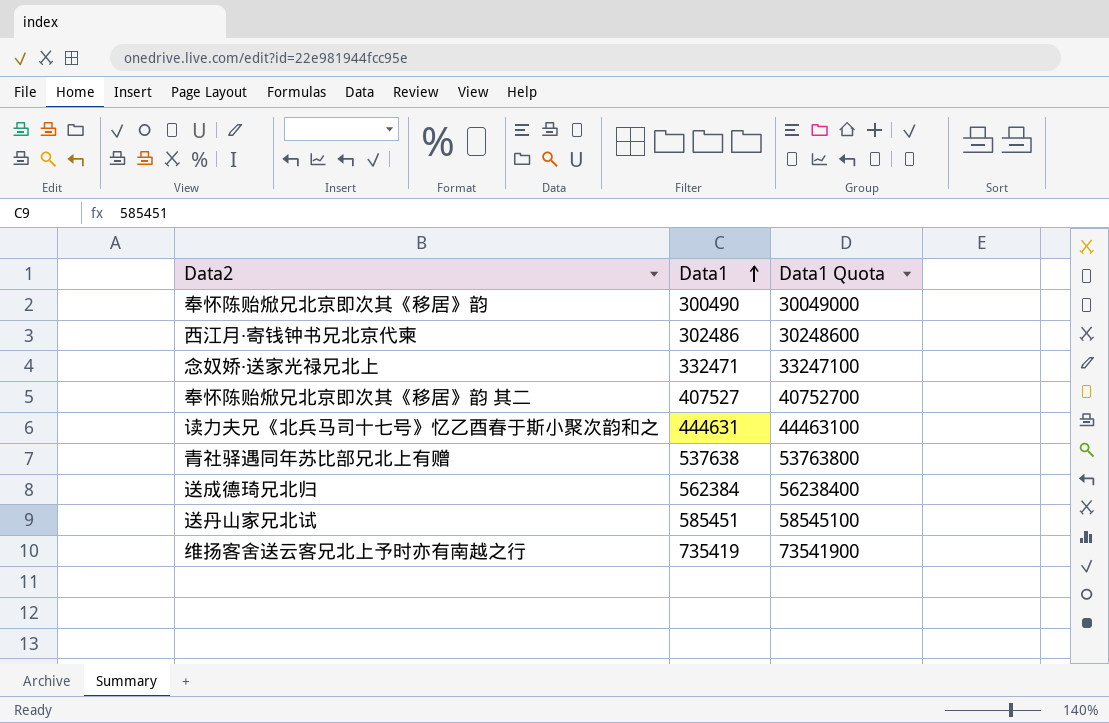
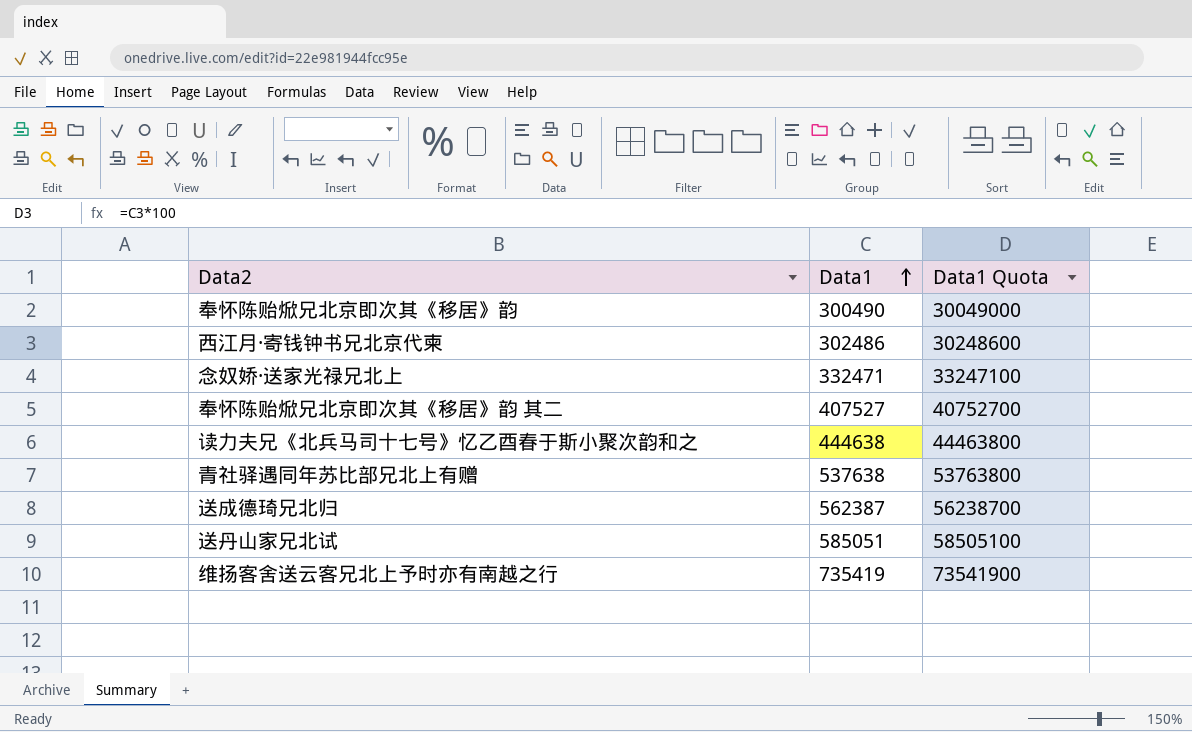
读力夫兄《北兵马司十七号》忆乙酉春于斯小聚次韵和之 | Data1: 444631 -> 444638
读力夫兄《北兵马司十七号》忆乙酉春于斯小聚次韵和之 | Data1 Quota: 44463100 -> 44463800
送成德琦兄北归 | Data1: 562384 -> 562387
送成德琦兄北归 | Data1 Quota: 56238400 -> 56238700
送丹山家兄北试 | Data1: 585451 -> 585051
送丹山家兄北试 | Data1 Quota: 58545100 -> 58505100

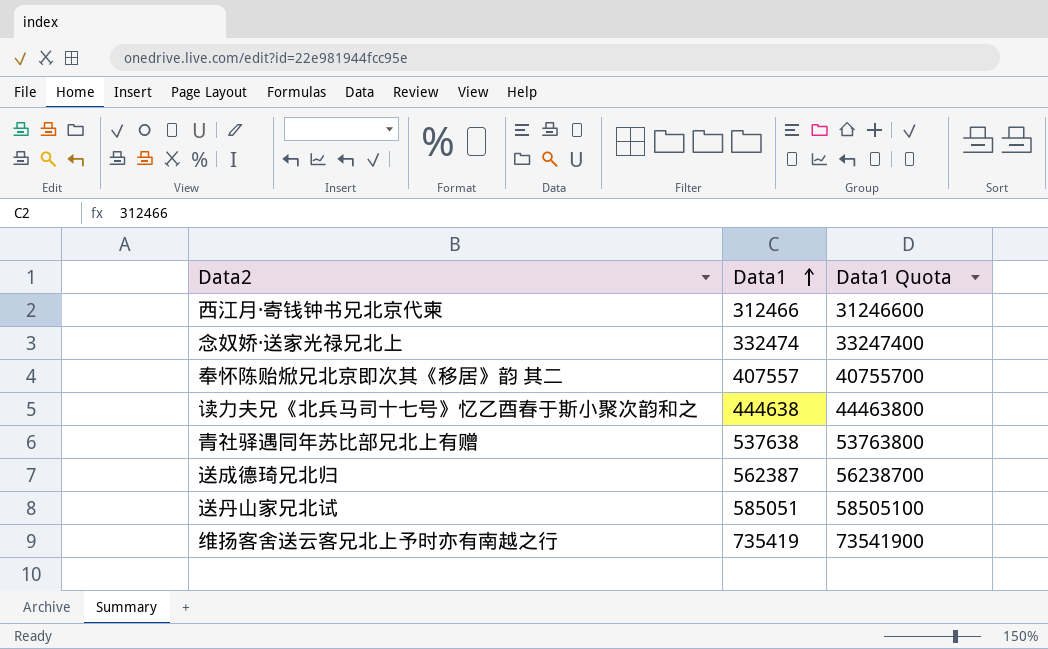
row 奉怀陈贻焮兄北京即次其《移居》韵: 300490 | 30049000 -> none
西江月·寄钱钟书兄北京代柬 | Data1: 302486 -> 312466
西江月·寄钱钟书兄北京代柬 | Data1 Quota: 30248600 -> 31246600
念奴娇·送家光禄兄北上 | Data1: 332471 -> 332474
念奴娇·送家光禄兄北上 | Data1 Quota: 33247100 -> 33247400
奉怀陈贻焮兄北京即次其《移居》韵 其二 | Data1: 407527 -> 407557
奉怀陈贻焮兄北京即次其《移居》韵 其二 | Data1 Quota: 40752700 -> 40755700

